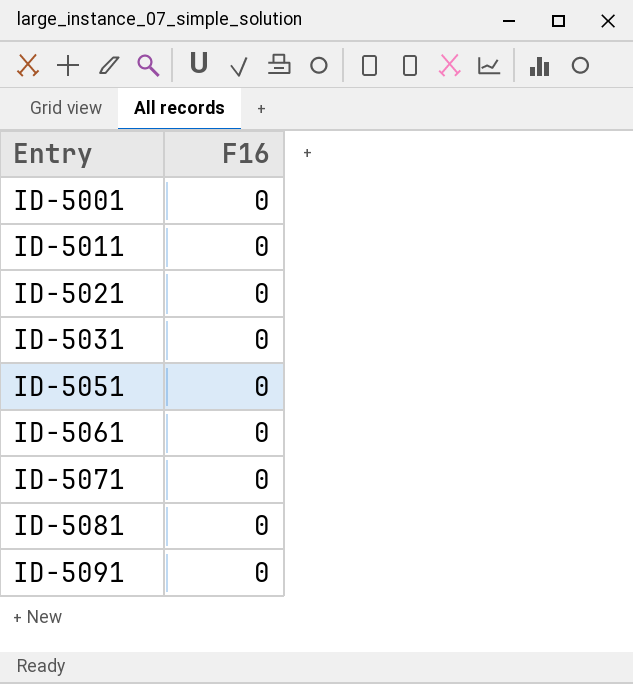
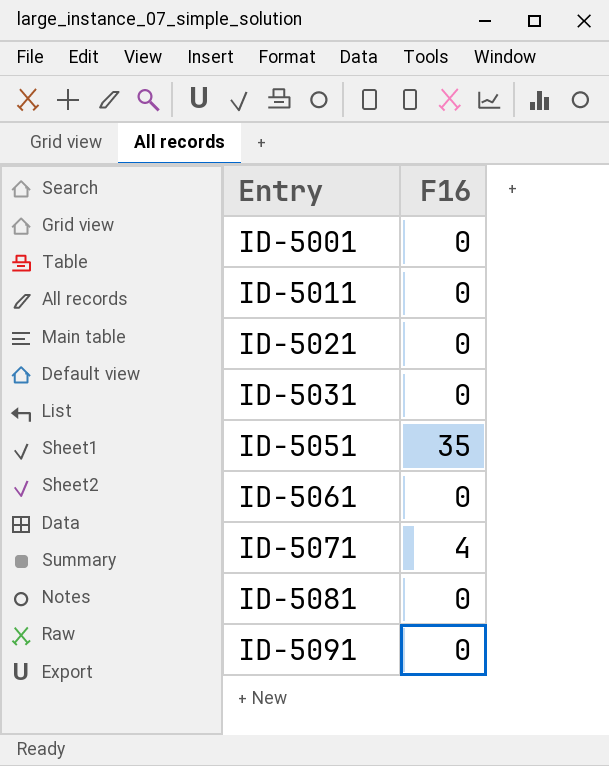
ID-5051 | F16: 0 -> 35
ID-5071 | F16: 0 -> 4

